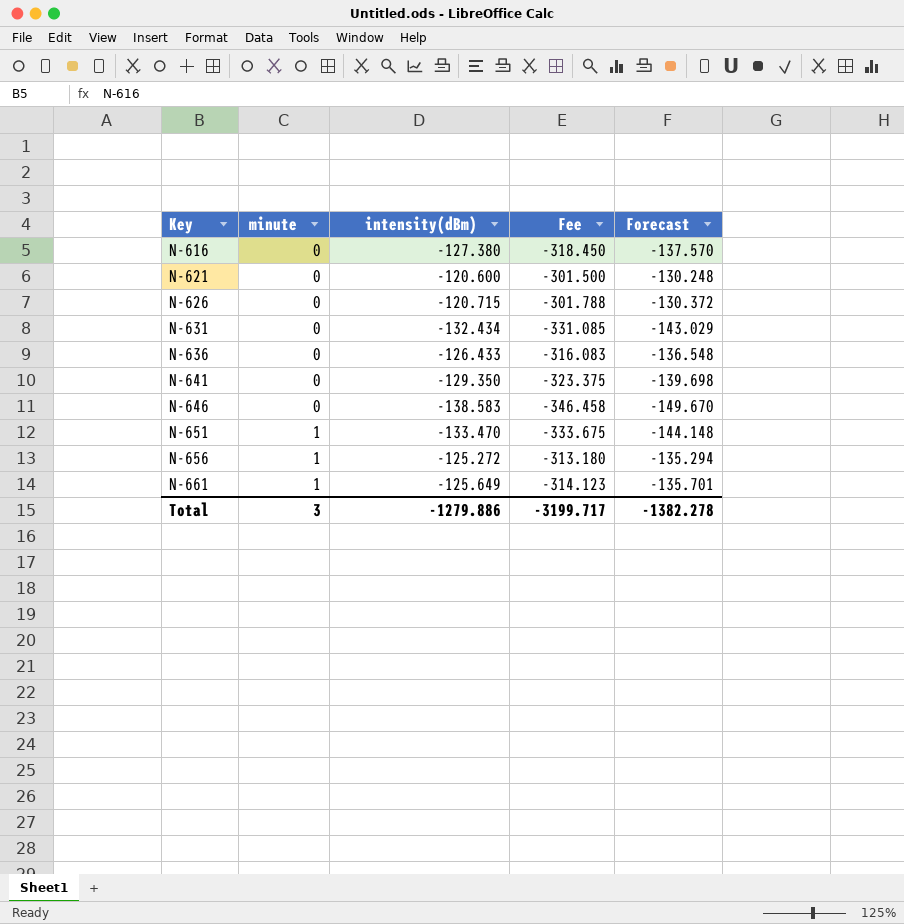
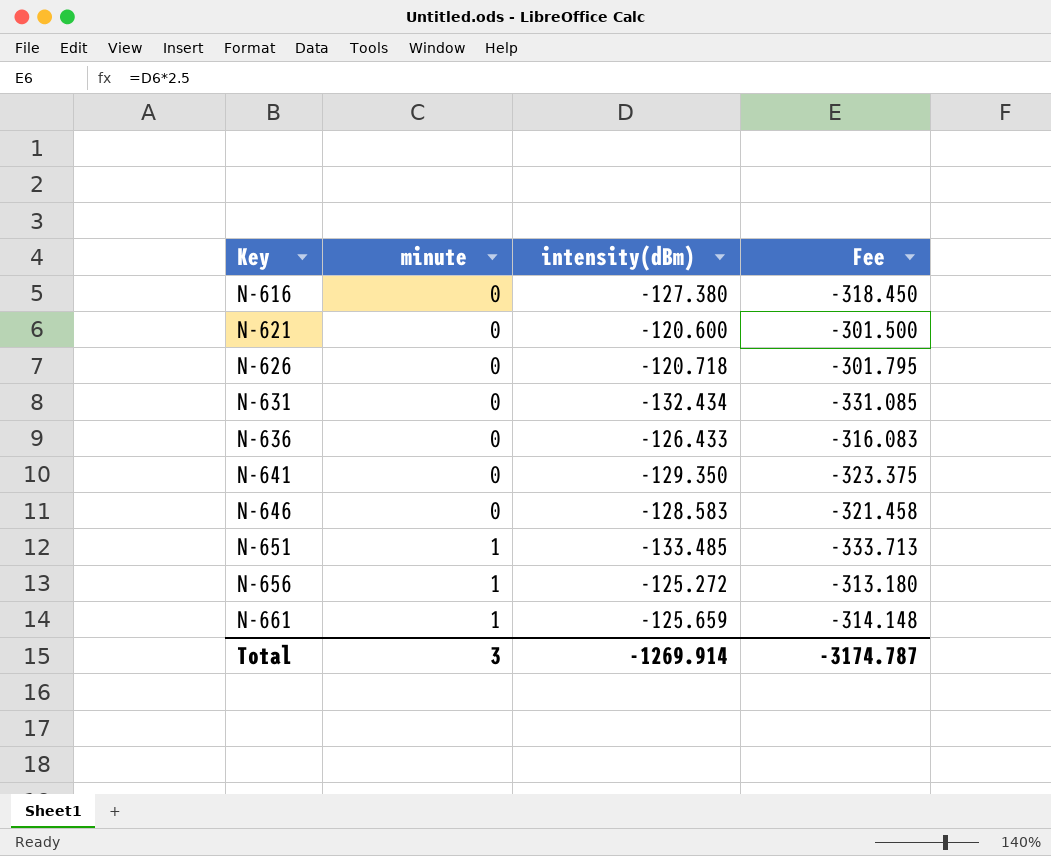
column Forecast | formula: [intensity(dBm)] * 1.08 -> none
N-626 | intensity(dBm): -120.715 -> -120.718
N-626 | Fee: -301.788 -> -301.795
N-646 | intensity(dBm): -138.583 -> -128.583
N-646 | Fee: -346.458 -> -321.458
N-651 | intensity(dBm): -133.470 -> -133.485
N-651 | Fee: -333.675 -> -333.713
N-661 | intensity(dBm): -125.649 -> -125.659
N-661 | Fee: -314.123 -> -314.148
Total | intensity(dBm): -1279.886 -> -1269.914
Total | Fee: -3199.717 -> -3174.787

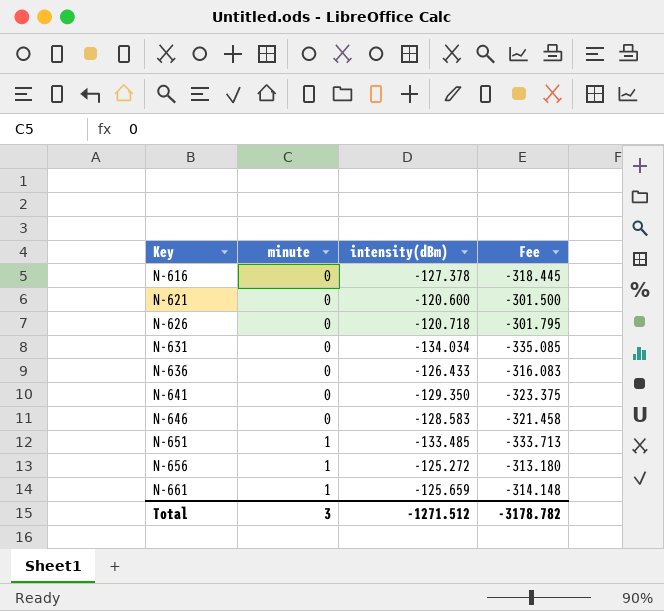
N-616 | intensity(dBm): -127.380 -> -127.378
N-616 | Fee: -318.450 -> -318.445
N-631 | intensity(dBm): -132.434 -> -134.034
N-631 | Fee: -331.085 -> -335.085
Total | intensity(dBm): -1269.914 -> -1271.512
Total | Fee: -3174.787 -> -3178.782

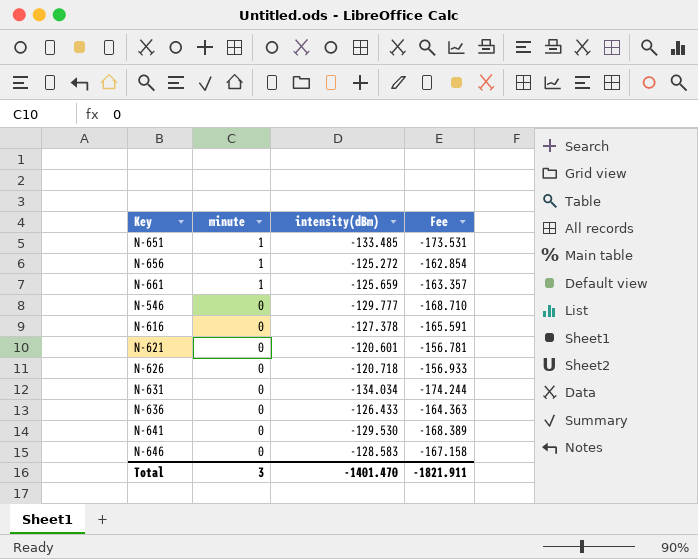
row order: Key ascending -> minute descending
column Fee | formula: [intensity(dBm)] * 2.5 -> [intensity(dBm)] * 1.3
row N-546: none -> 0 | -129.777 | -168.710
N-621 | intensity(dBm): -120.600 -> -120.601
N-641 | intensity(dBm): -129.350 -> -129.530
Total | intensity(dBm): -1271.512 -> -1401.470
Total | Fee: -3178.782 -> -1821.911

